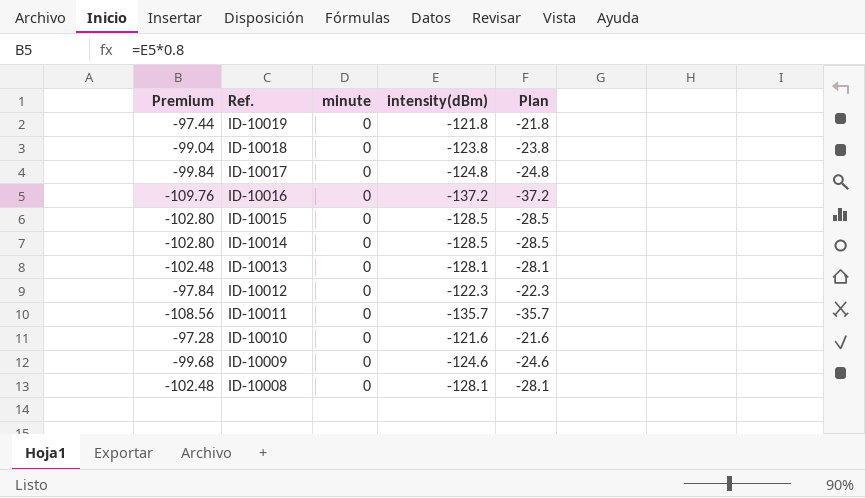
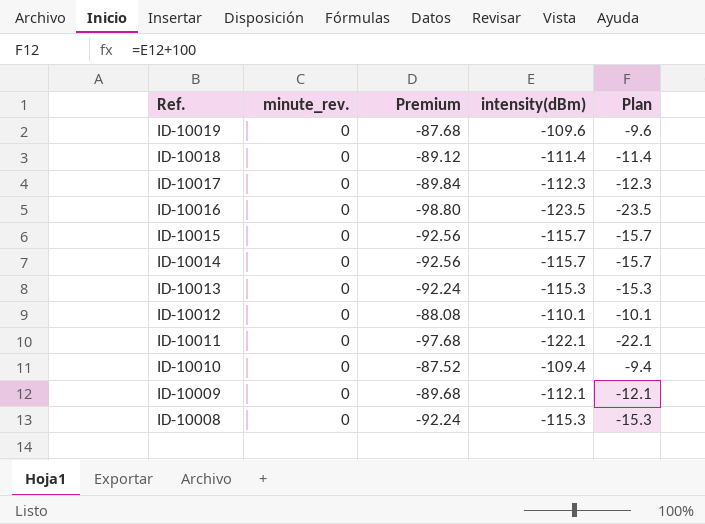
column name: minute -> minute_rev.
column Premium | position: 1 -> 3
ID-10019 | Premium: -97.44 -> -87.68
ID-10019 | intensity(dBm): -121.8 -> -109.6
ID-10019 | Plan: -21.8 -> -9.6
ID-10018 | Premium: -99.04 -> -89.12
ID-10018 | intensity(dBm): -123.8 -> -111.4
ID-10018 | Plan: -23.8 -> -11.4
ID-10017 | Premium: -99.84 -> -89.84
ID-10017 | intensity(dBm): -124.8 -> -112.3
ID-10017 | Plan: -24.8 -> -12.3
ID-10016 | Premium: -109.76 -> -98.80
ID-10016 | intensity(dBm): -137.2 -> -123.5
ID-10016 | Plan: -37.2 -> -23.5
ID-10015 | Premium: -102.80 -> -92.56
ID-10015 | intensity(dBm): -128.5 -> -115.7
ID-10015 | Plan: -28.5 -> -15.7
ID-10014 | Premium: -102.80 -> -92.56
ID-10014 | intensity(dBm): -128.5 -> -115.7
ID-10014 | Plan: -28.5 -> -15.7
ID-10013 | Premium: -102.48 -> -92.24
ID-10013 | intensity(dBm): -128.1 -> -115.3
ID-10013 | Plan: -28.1 -> -15.3
ID-10012 | Premium: -97.84 -> -88.08
ID-10012 | intensity(dBm): -122.3 -> -110.1
ID-10012 | Plan: -22.3 -> -10.1
ID-10011 | Premium: -108.56 -> -97.68
ID-10011 | intensity(dBm): -135.7 -> -122.1
ID-10011 | Plan: -35.7 -> -22.1
ID-10010 | Premium: -97.28 -> -87.52
ID-10010 | intensity(dBm): -121.6 -> -109.4
ID-10010 | Plan: -21.6 -> -9.4
ID-10009 | Premium: -99.68 -> -89.68
ID-10009 | intensity(dBm): -124.6 -> -112.1
ID-10009 | Plan: -24.6 -> -12.1
ID-10008 | Premium: -102.48 -> -92.24
ID-10008 | intensity(dBm): -128.1 -> -115.3
ID-10008 | Plan: -28.1 -> -15.3

